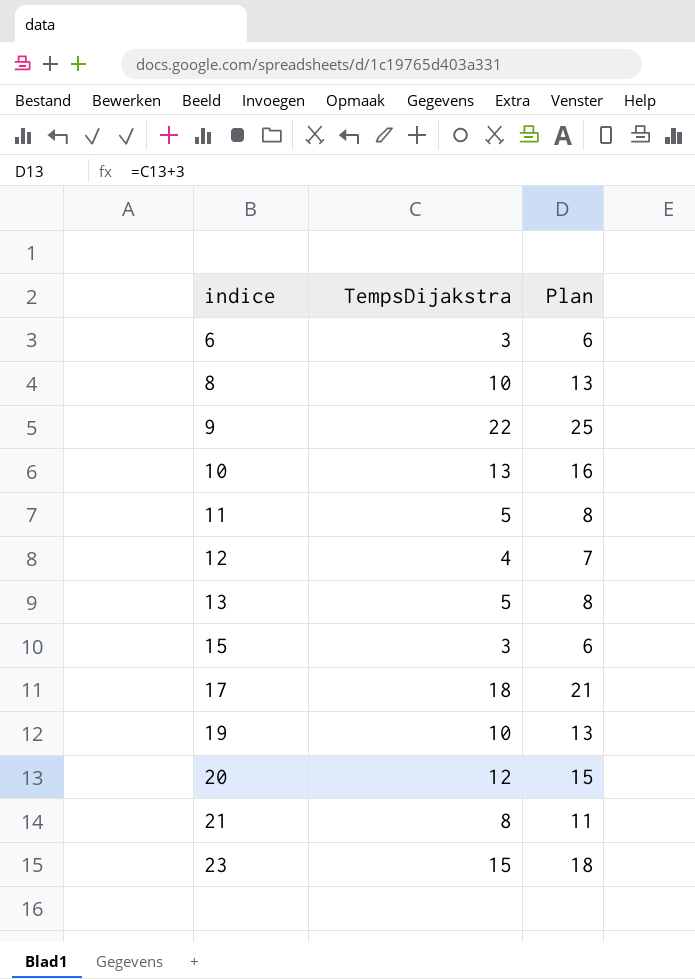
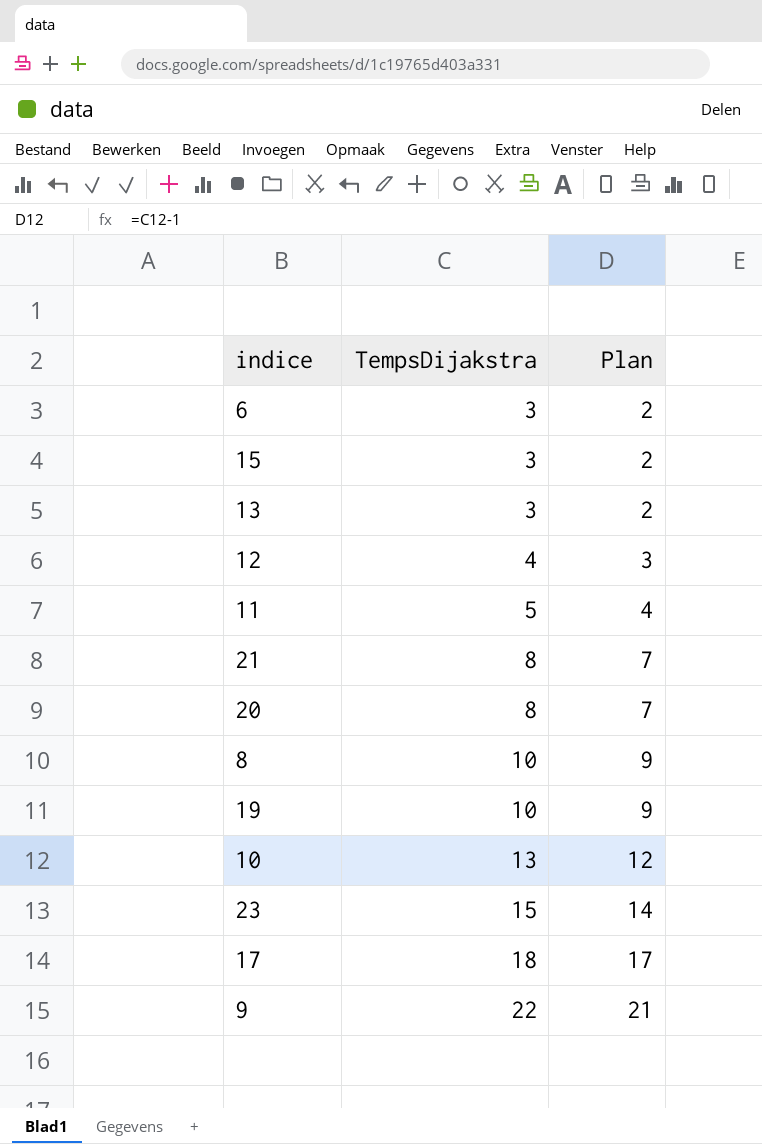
row order: indice ascending -> TempsDijakstra ascending
column Plan | formula: [TempsDijakstra] + 3 -> [TempsDijakstra] - 1
13 | TempsDijakstra: 5 -> 3
20 | TempsDijakstra: 12 -> 8

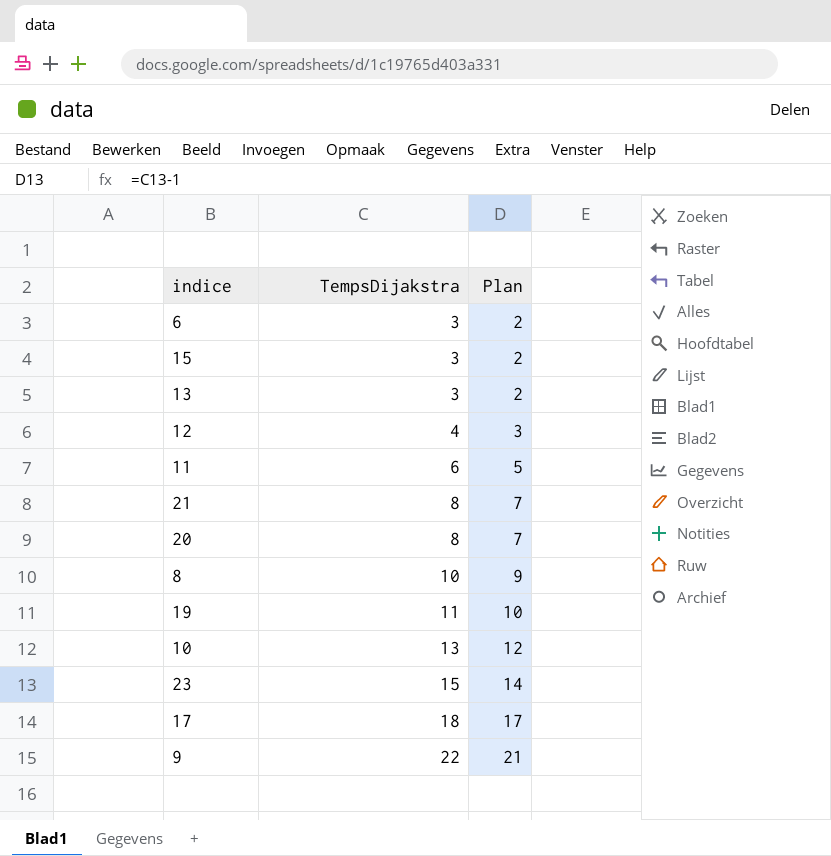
11 | TempsDijakstra: 5 -> 6
11 | Plan: 4 -> 5
19 | TempsDijakstra: 10 -> 11
19 | Plan: 9 -> 10

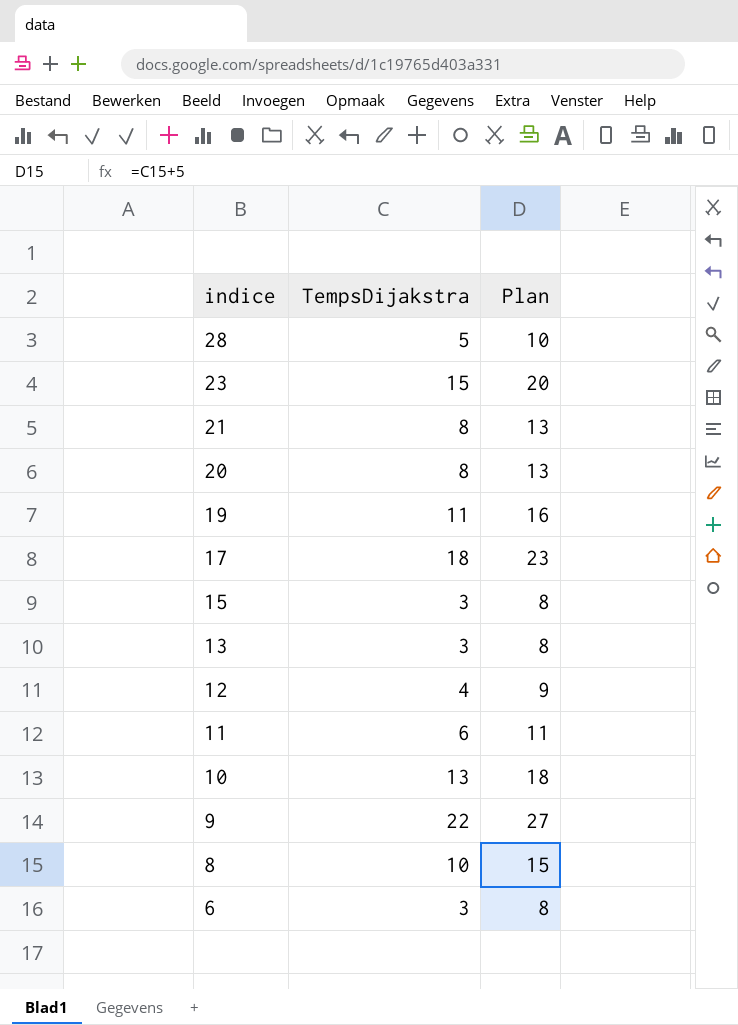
row order: TempsDijakstra ascending -> indice descending
column Plan | formula: [TempsDijakstra] - 1 -> [TempsDijakstra] + 5
row 28: none -> 5 | 10

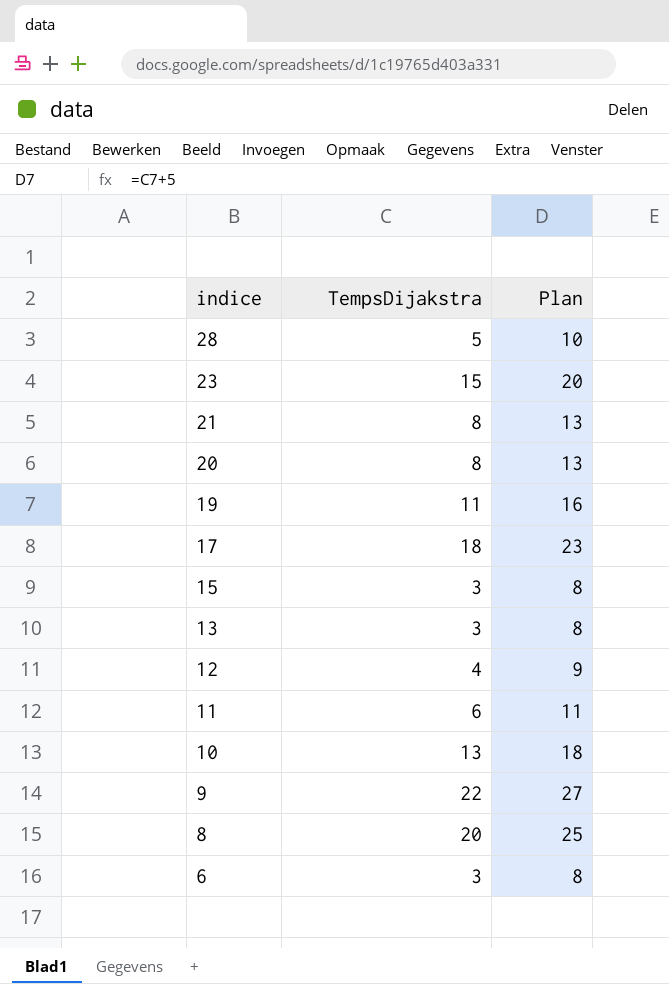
8 | TempsDijakstra: 10 -> 20
8 | Plan: 15 -> 25

